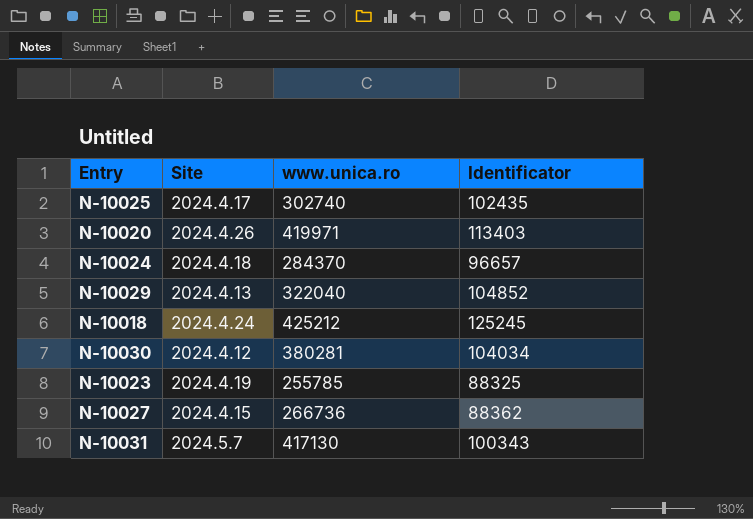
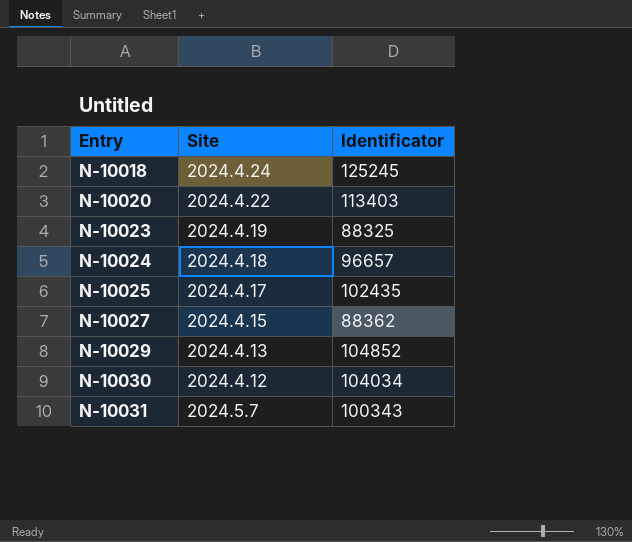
row order: none -> Entry ascending
column www.unica.ro | position: 3 -> none
N-10020 | Site: 2024.4.26 -> 2024.4.22

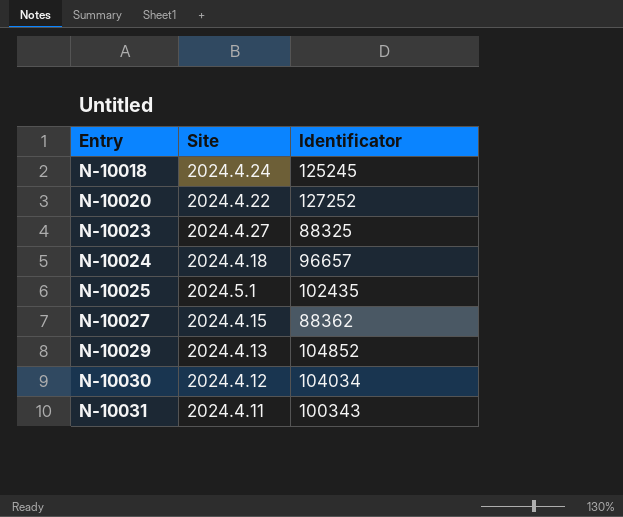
N-10020 | Identificator: 113403 -> 127252
N-10023 | Site: 2024.4.19 -> 2024.4.27
N-10025 | Site: 2024.4.17 -> 2024.5.1
N-10031 | Site: 2024.5.7 -> 2024.4.11

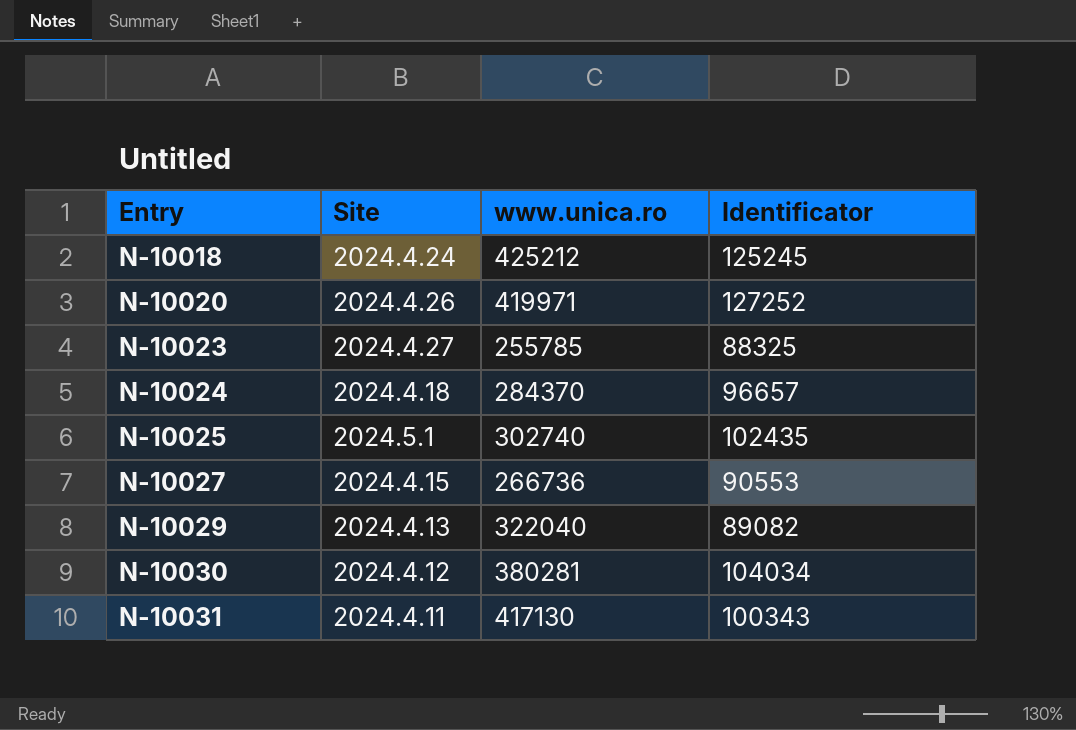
column www.unica.ro | position: none -> 3
N-10020 | Site: 2024.4.22 -> 2024.4.26
N-10027 | Identificator: 88362 -> 90553
N-10029 | Identificator: 104852 -> 89082

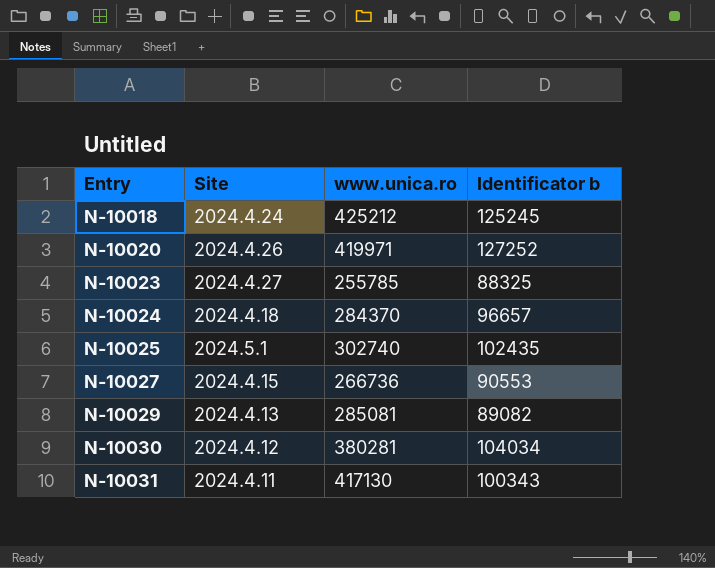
column name: Identificator -> Identificator b
N-10029 | www.unica.ro: 322040 -> 285081

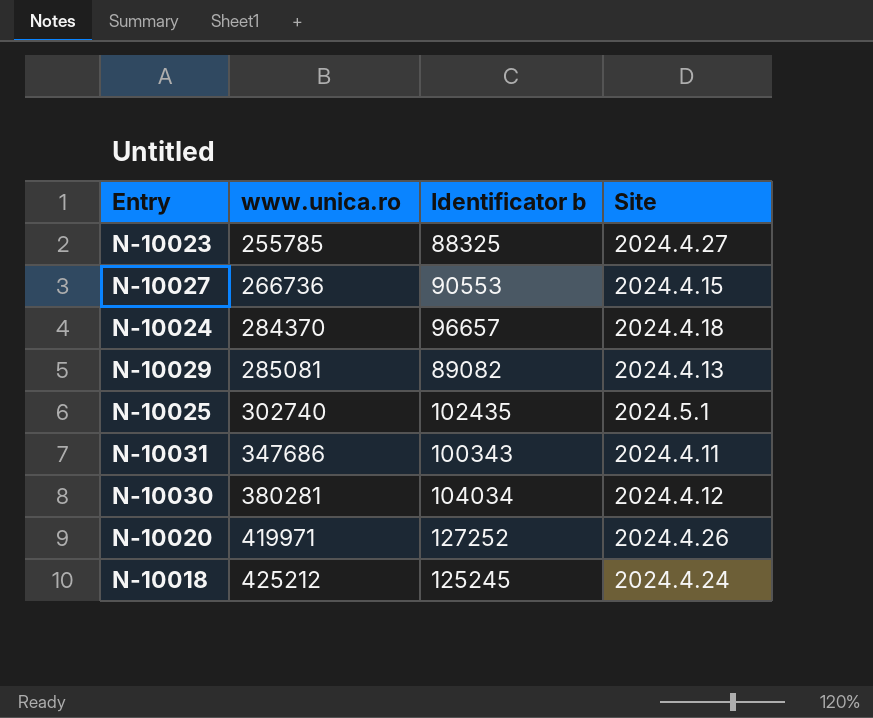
row order: Entry ascending -> www.unica.ro ascending
column Site | position: 2 -> 4
N-10031 | www.unica.ro: 417130 -> 347686

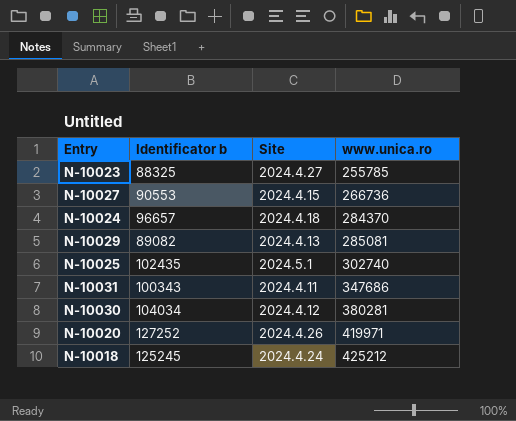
column www.unica.ro | position: 2 -> 4

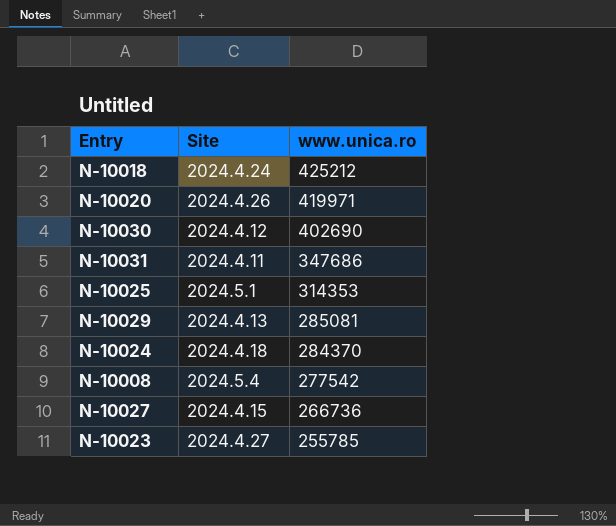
row order: www.unica.ro ascending -> www.unica.ro descending
column Identificator b | position: 2 -> none
N-10030 | www.unica.ro: 380281 -> 402690
N-10025 | www.unica.ro: 302740 -> 314353
row N-10008: none -> 2024.5.4 | 277542

